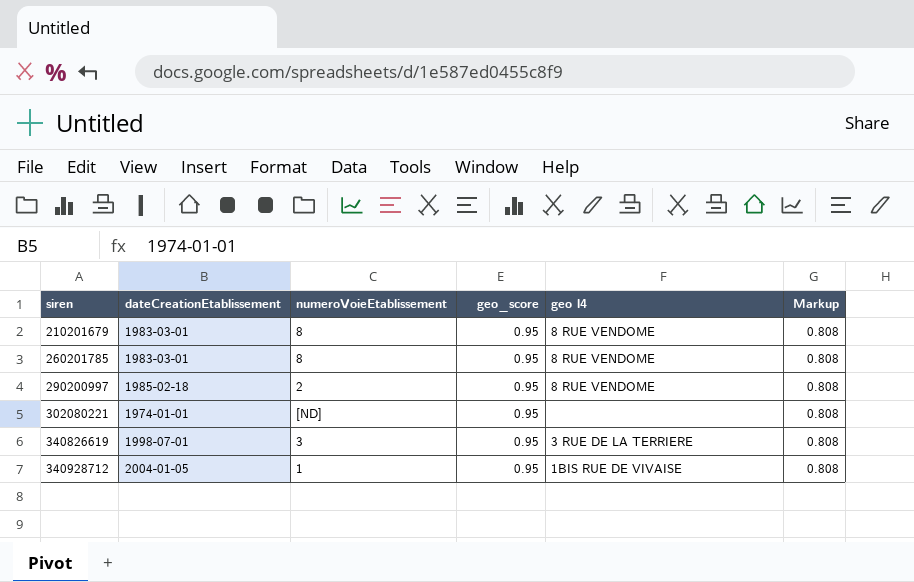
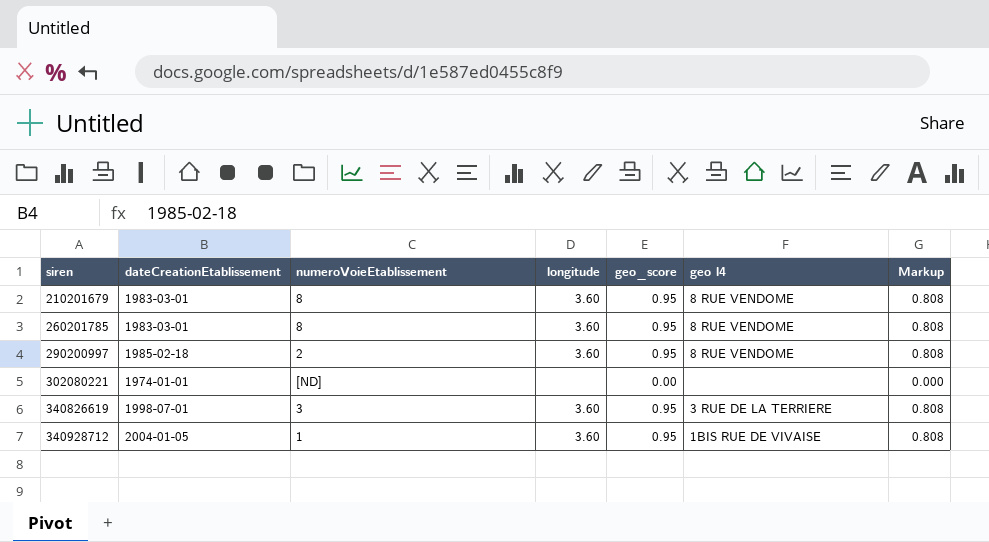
column longitude | position: none -> 4
302080221 | geo_score: 0.95 -> 0.00
302080221 | Markup: 0.808 -> 0.000

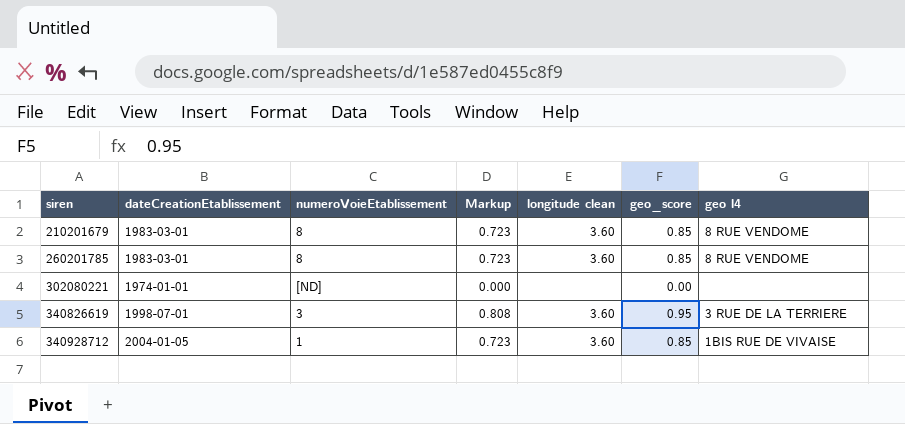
column Markup | position: 7 -> 4
column name: longitude -> longitude clean
row 290200997: 1985-02-18 | 2 | 3.60 | 0.95 | 8 RUE VENDOME | 0.808 -> none
210201679 | Markup: 0.808 -> 0.723
210201679 | geo_score: 0.95 -> 0.85
260201785 | Markup: 0.808 -> 0.723
260201785 | geo_score: 0.95 -> 0.85
340928712 | Markup: 0.808 -> 0.723
340928712 | geo_score: 0.95 -> 0.85

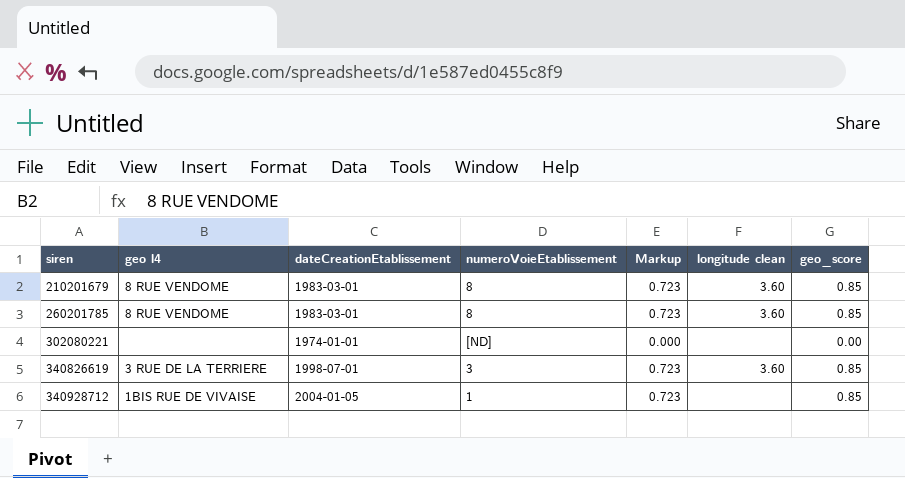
column geo l4 | position: 7 -> 2
340826619 | Markup: 0.808 -> 0.723
340826619 | geo_score: 0.95 -> 0.85
340928712 | longitude clean: 3.60 -> none

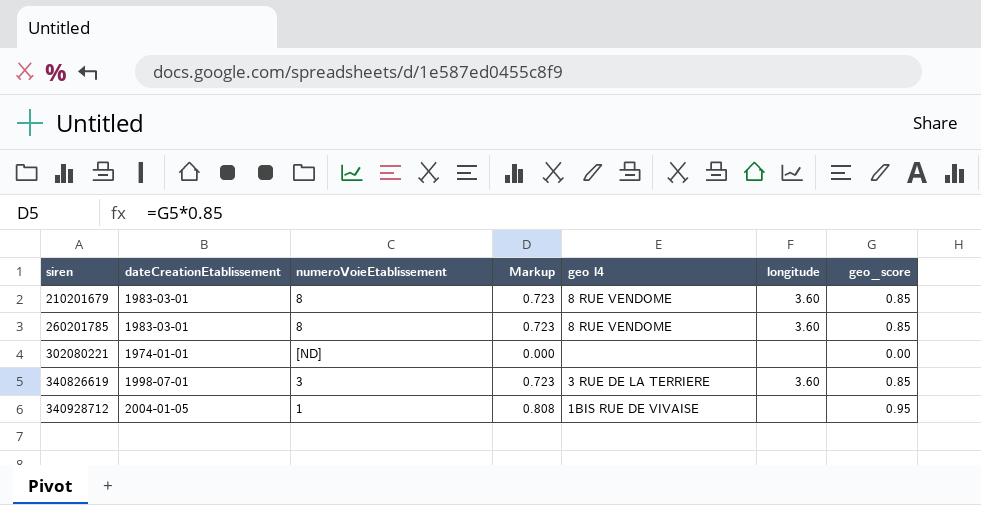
column geo l4 | position: 2 -> 5
column name: longitude clean -> longitude
340928712 | Markup: 0.723 -> 0.808
340928712 | geo_score: 0.85 -> 0.95

